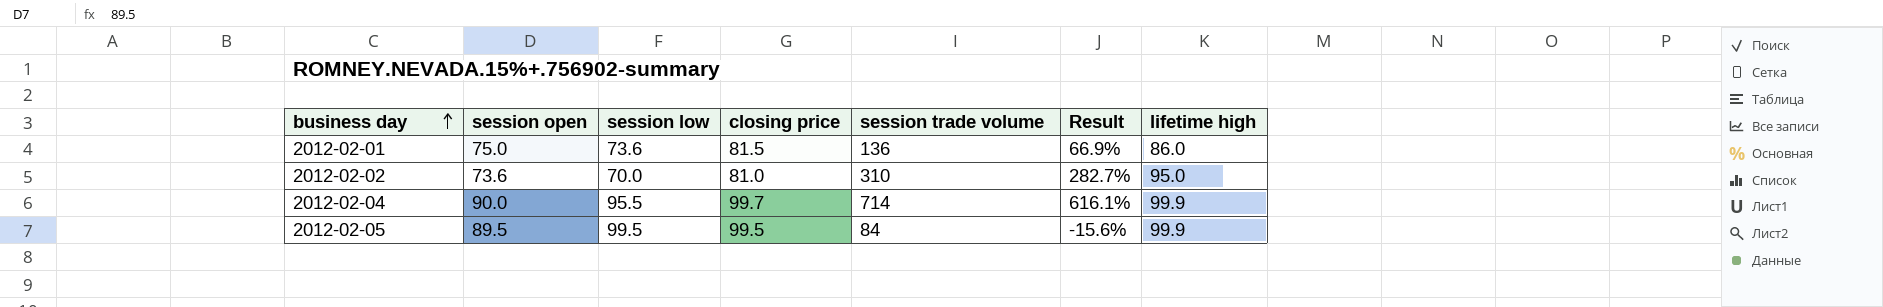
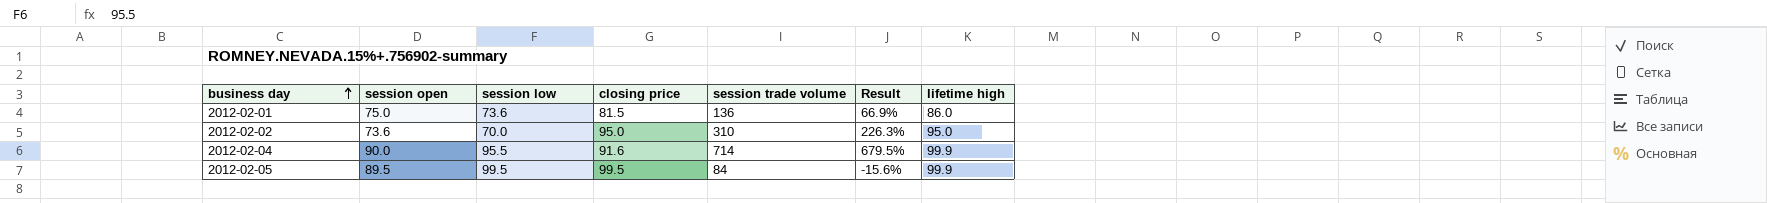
2012-02-02 | closing price: 81.0 -> 95.0
2012-02-02 | Result: 282.7% -> 226.3%
2012-02-04 | closing price: 99.7 -> 91.6
2012-02-04 | Result: 616.1% -> 679.5%

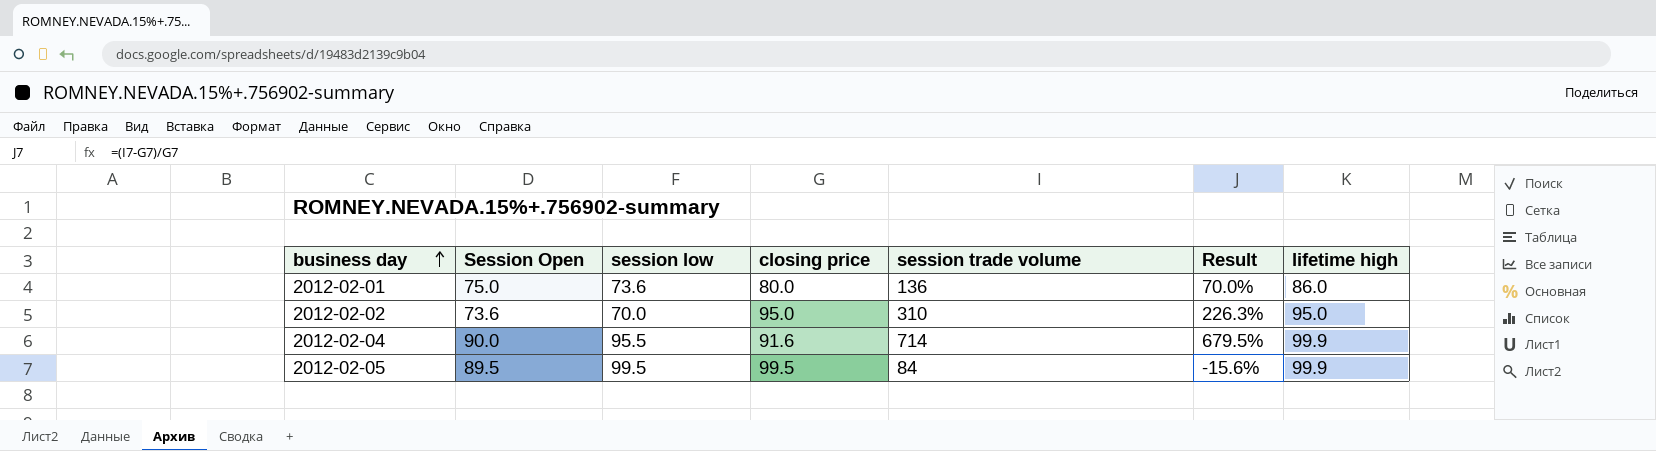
column name: session open -> Session Open
2012-02-01 | closing price: 81.5 -> 80.0
2012-02-01 | Result: 66.9% -> 70.0%

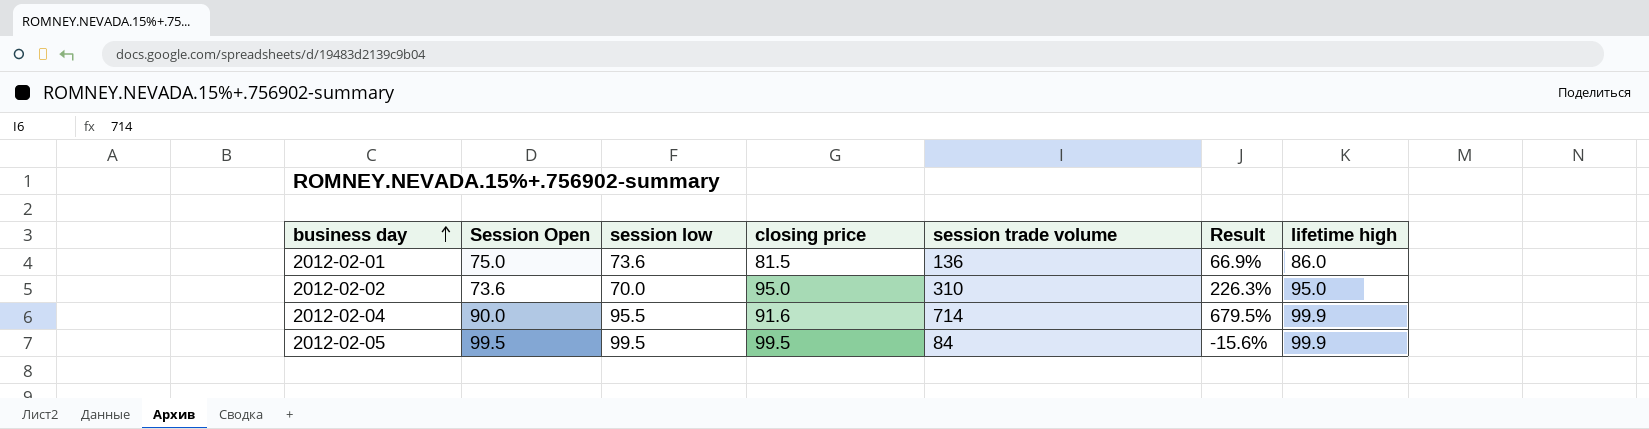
2012-02-01 | closing price: 80.0 -> 81.5
2012-02-01 | Result: 70.0% -> 66.9%
2012-02-05 | Session Open: 89.5 -> 99.5

